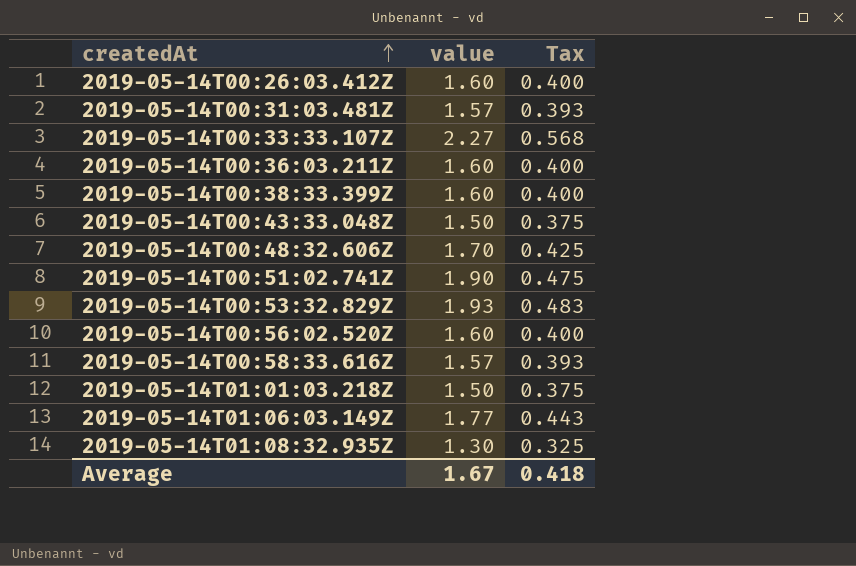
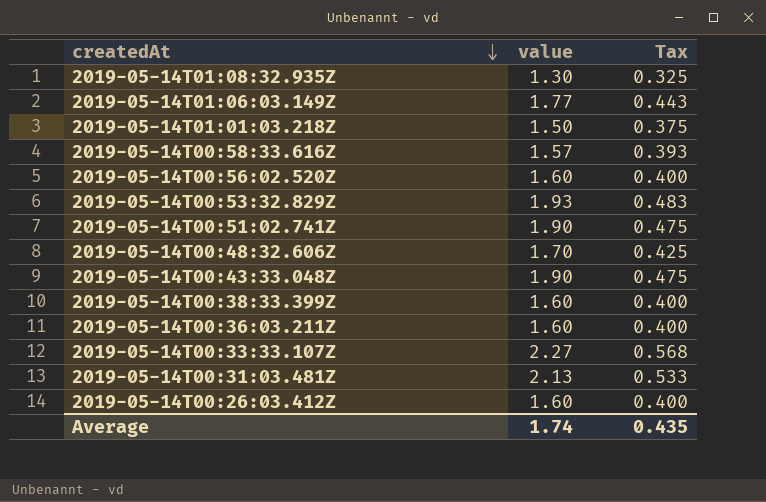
row order: createdAt ascending -> createdAt descending
2019-05-14T00:43:33.048Z | value: 1.50 -> 1.90
2019-05-14T00:43:33.048Z | Tax: 0.375 -> 0.475
2019-05-14T00:31:03.481Z | value: 1.57 -> 2.13
2019-05-14T00:31:03.481Z | Tax: 0.393 -> 0.533
Average | value: 1.67 -> 1.74
Average | Tax: 0.418 -> 0.435

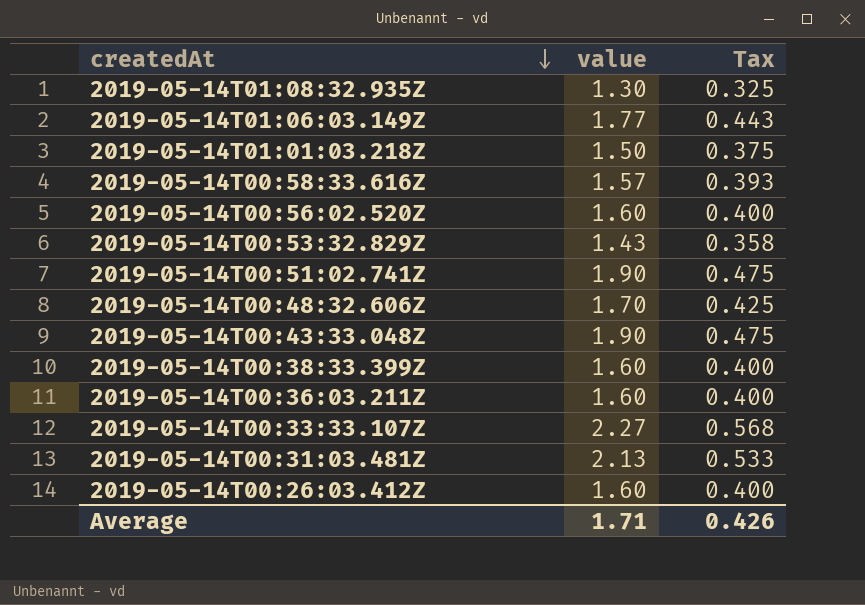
2019-05-14T00:53:32.829Z | value: 1.93 -> 1.43
2019-05-14T00:53:32.829Z | Tax: 0.483 -> 0.358
Average | value: 1.74 -> 1.71
Average | Tax: 0.435 -> 0.426

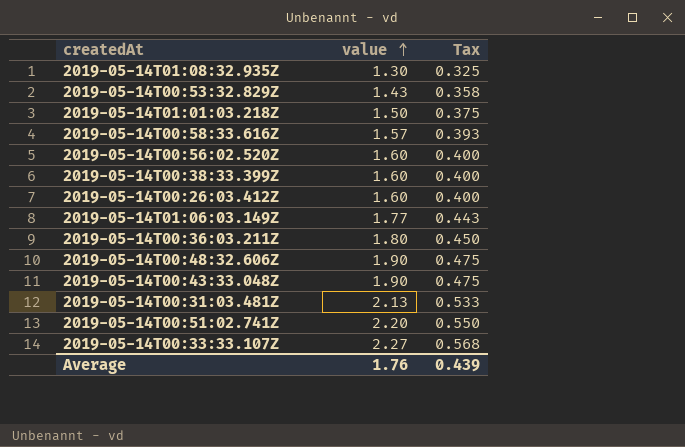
row order: createdAt descending -> value ascending
2019-05-14T00:36:03.211Z | value: 1.60 -> 1.80
2019-05-14T00:36:03.211Z | Tax: 0.400 -> 0.450
2019-05-14T00:48:32.606Z | value: 1.70 -> 1.90
2019-05-14T00:48:32.606Z | Tax: 0.425 -> 0.475
2019-05-14T00:51:02.741Z | value: 1.90 -> 2.20
2019-05-14T00:51:02.741Z | Tax: 0.475 -> 0.550
Average | value: 1.71 -> 1.76
Average | Tax: 0.426 -> 0.439

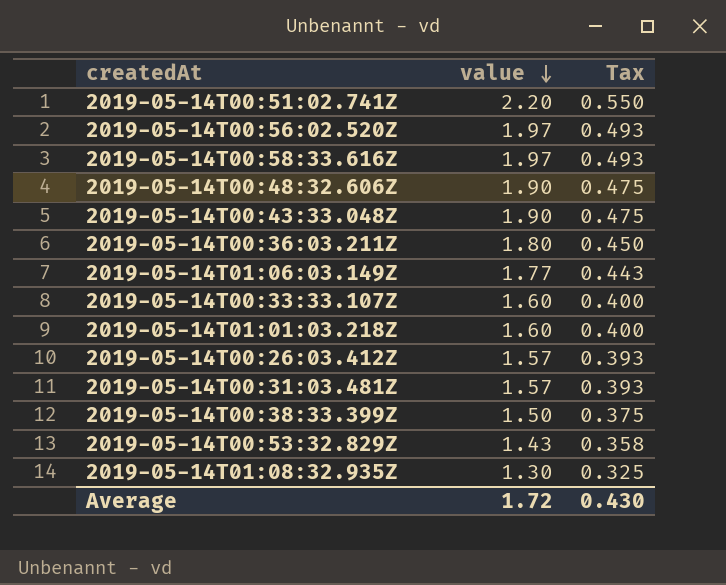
row order: value ascending -> value descending
2019-05-14T00:56:02.520Z | value: 1.60 -> 1.97
2019-05-14T00:56:02.520Z | Tax: 0.400 -> 0.493
2019-05-14T00:58:33.616Z | value: 1.57 -> 1.97
2019-05-14T00:58:33.616Z | Tax: 0.393 -> 0.493
2019-05-14T00:33:33.107Z | value: 2.27 -> 1.60
2019-05-14T00:33:33.107Z | Tax: 0.568 -> 0.400
2019-05-14T01:01:03.218Z | value: 1.50 -> 1.60
2019-05-14T01:01:03.218Z | Tax: 0.375 -> 0.400
2019-05-14T00:26:03.412Z | value: 1.60 -> 1.57
2019-05-14T00:26:03.412Z | Tax: 0.400 -> 0.393
2019-05-14T00:31:03.481Z | value: 2.13 -> 1.57
2019-05-14T00:31:03.481Z | Tax: 0.533 -> 0.393
2019-05-14T00:38:33.399Z | value: 1.60 -> 1.50
2019-05-14T00:38:33.399Z | Tax: 0.400 -> 0.375
Average | value: 1.76 -> 1.72
Average | Tax: 0.439 -> 0.430

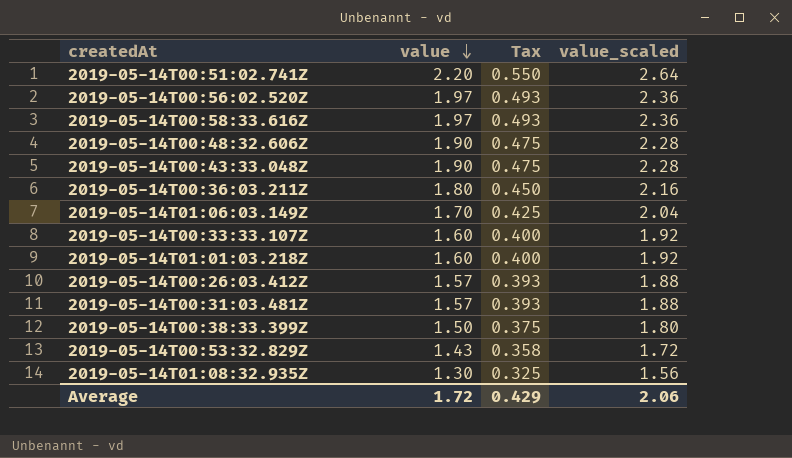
column value_scaled | formula: none -> [value] * 1.2
2019-05-14T01:06:03.149Z | value: 1.77 -> 1.70
2019-05-14T01:06:03.149Z | Tax: 0.443 -> 0.425
Average | Tax: 0.430 -> 0.429

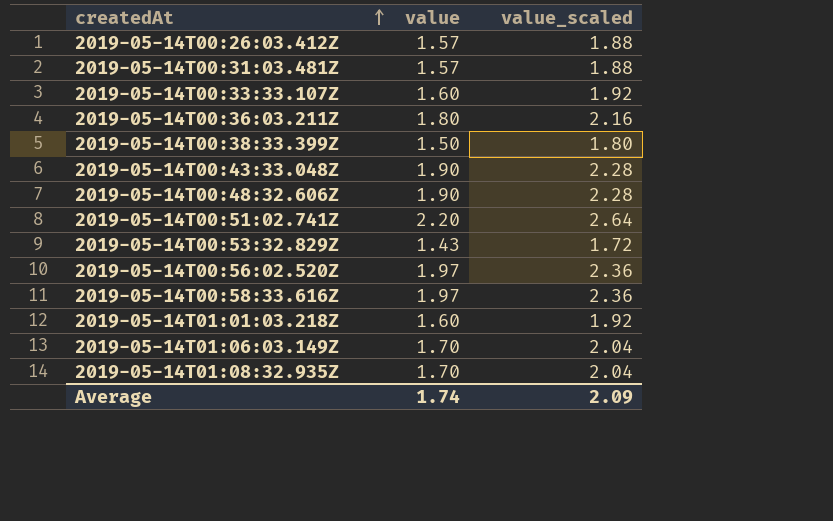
row order: value descending -> createdAt ascending
column Tax | formula: [value] * 0.25 -> none
2019-05-14T01:08:32.935Z | value: 1.30 -> 1.70
2019-05-14T01:08:32.935Z | value_scaled: 1.56 -> 2.04
Average | value: 1.72 -> 1.74
Average | value_scaled: 2.06 -> 2.09

